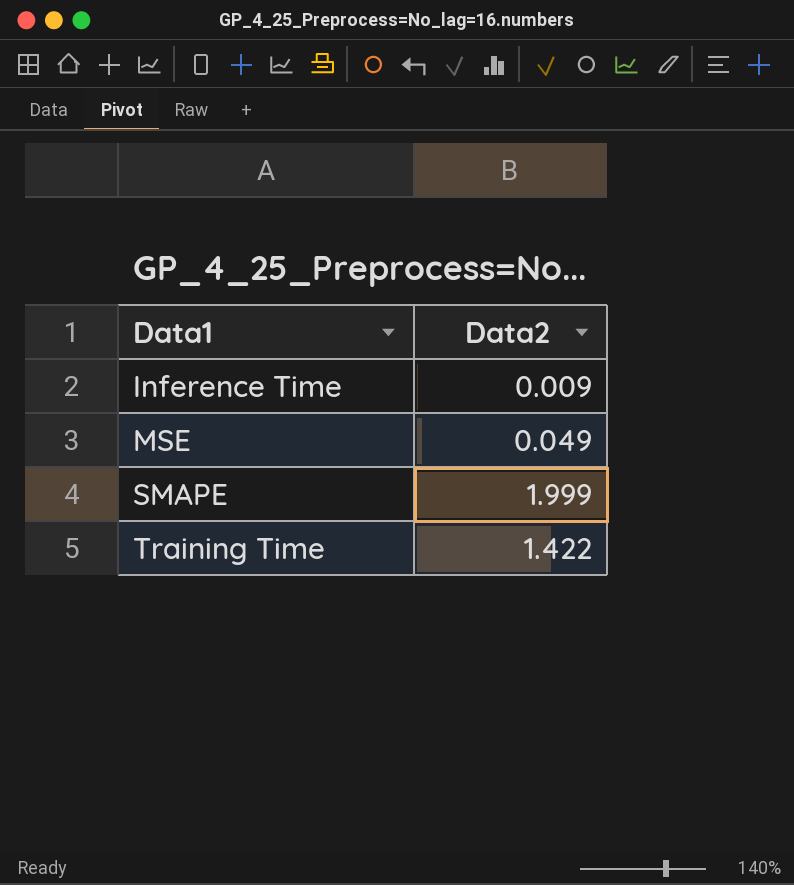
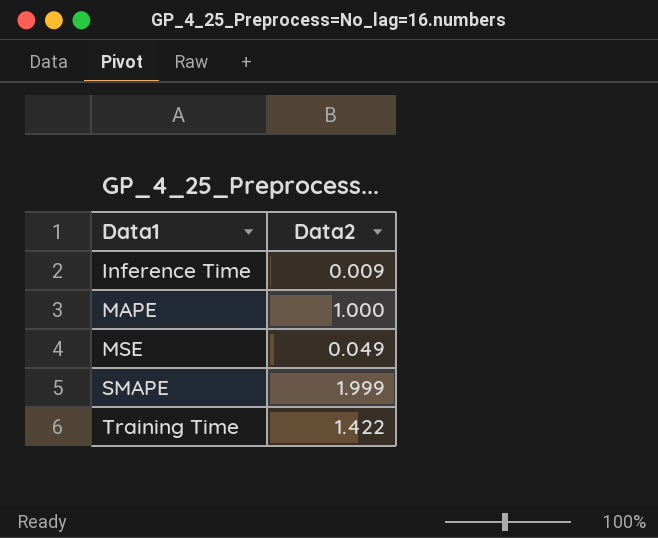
row MAPE: none -> 1.000

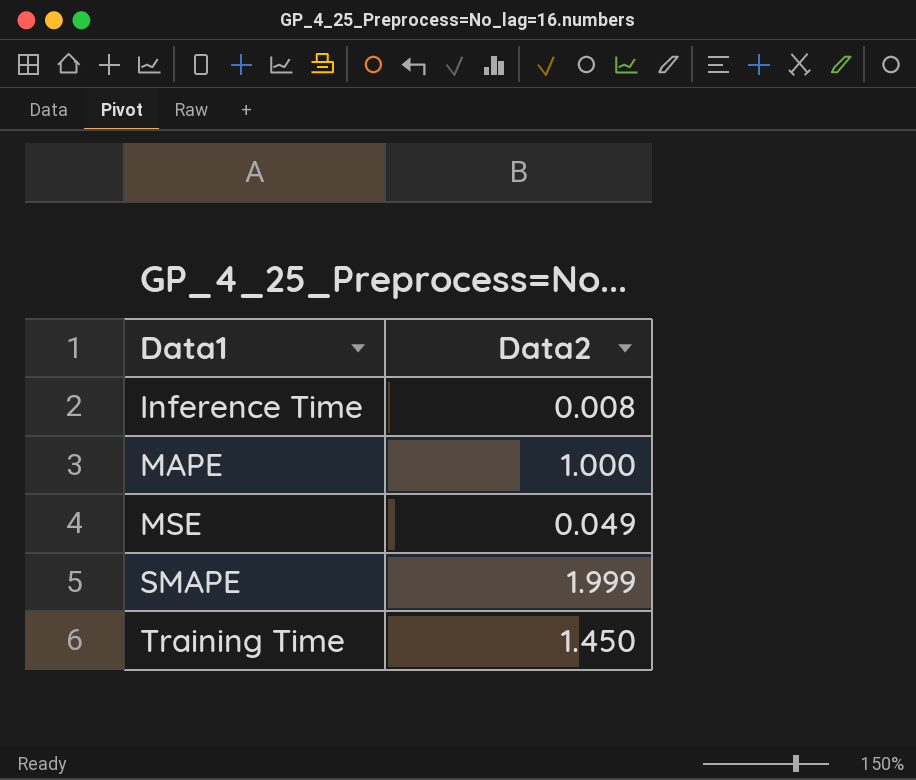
Inference Time | Data2: 0.009 -> 0.008
Training Time | Data2: 1.422 -> 1.450

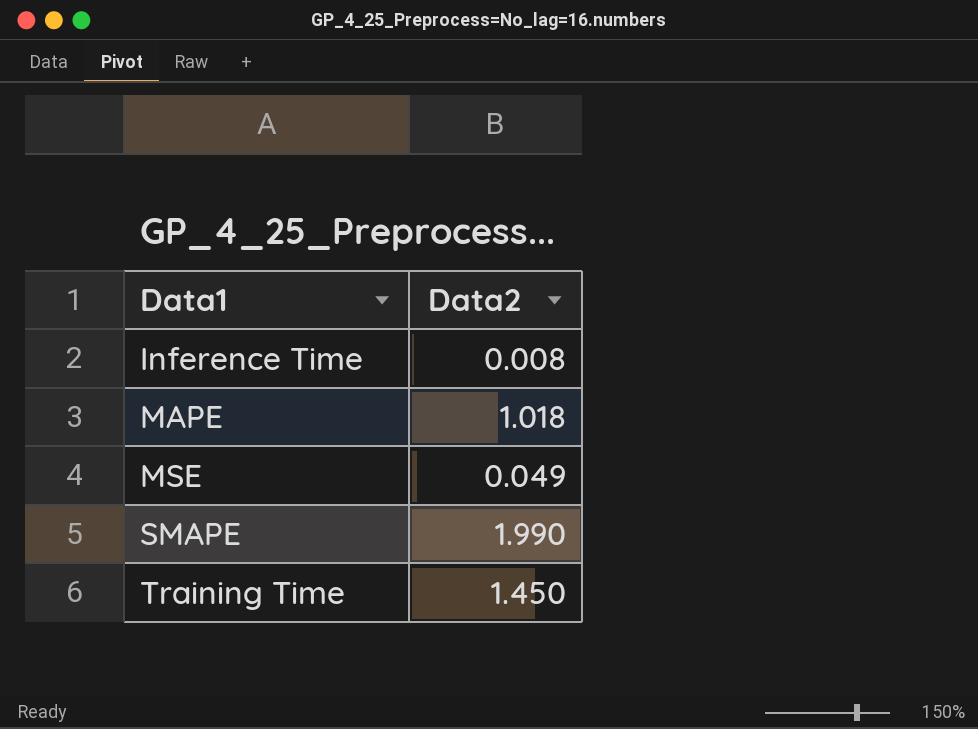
MAPE | Data2: 1.000 -> 1.018
SMAPE | Data2: 1.999 -> 1.990

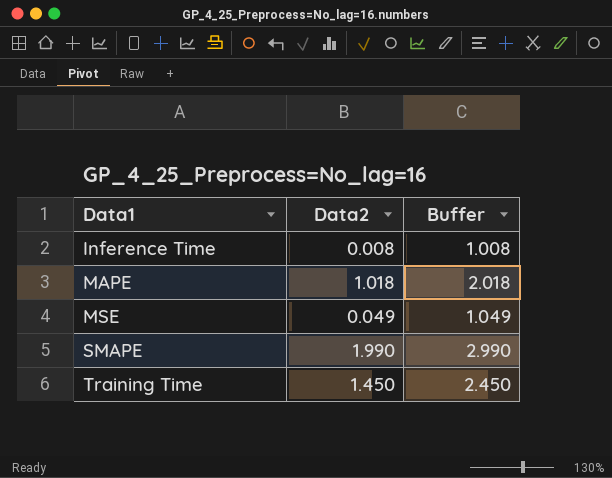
column Buffer | formula: none -> [Data2] + 1

